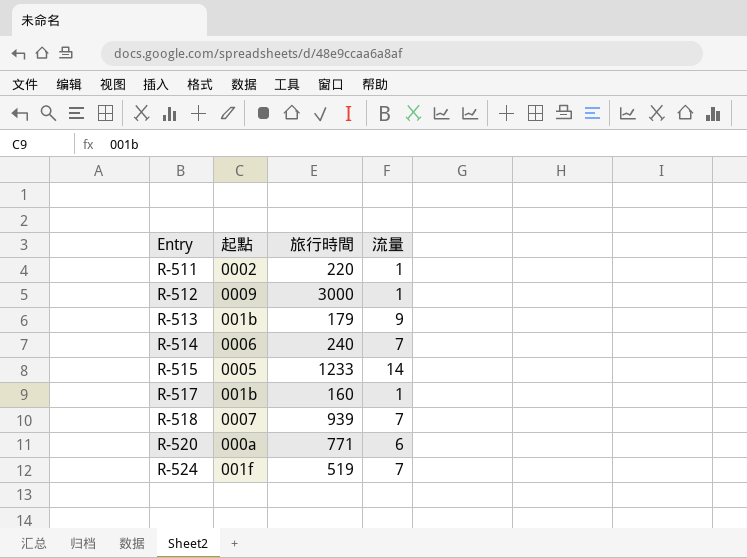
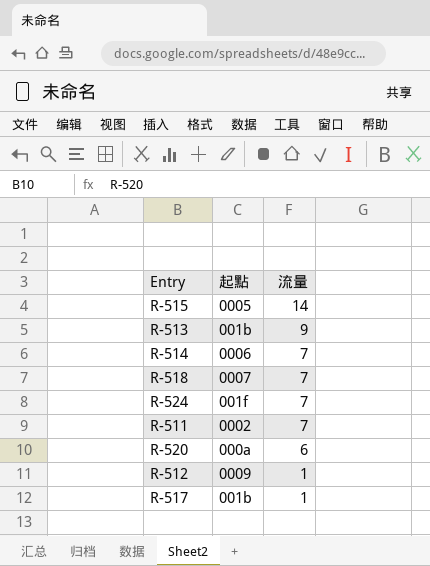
row order: Entry ascending -> 流量 descending
column 旅行時間 | position: 3 -> none
R-511 | 流量: 1 -> 7

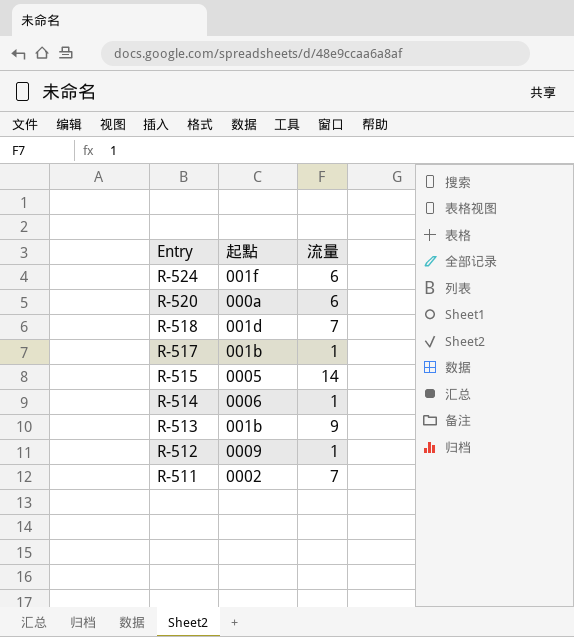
row order: 流量 descending -> Entry descending
R-524 | 流量: 7 -> 6
R-518 | 起點: 0007 -> 001d
R-514 | 流量: 7 -> 1

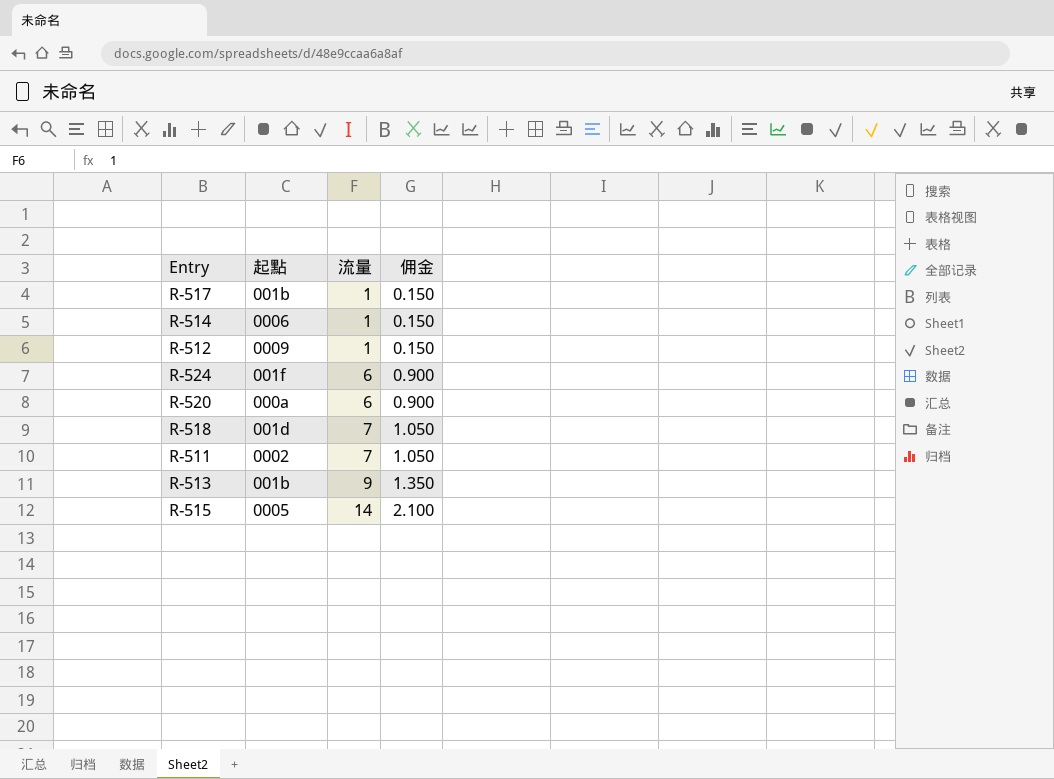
row order: Entry descending -> 流量 ascending
column 佣金 | formula: none -> [流量] * 0.15

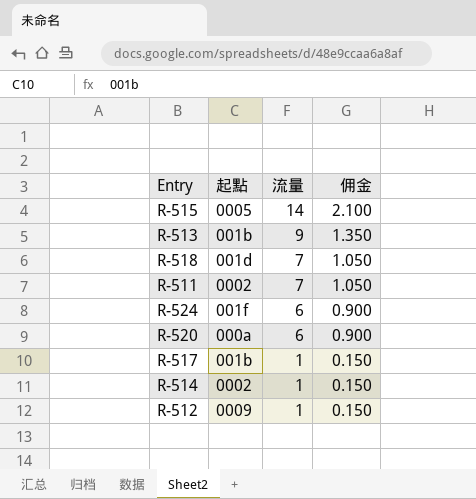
row order: 流量 ascending -> 流量 descending
R-514 | 起點: 0006 -> 0002

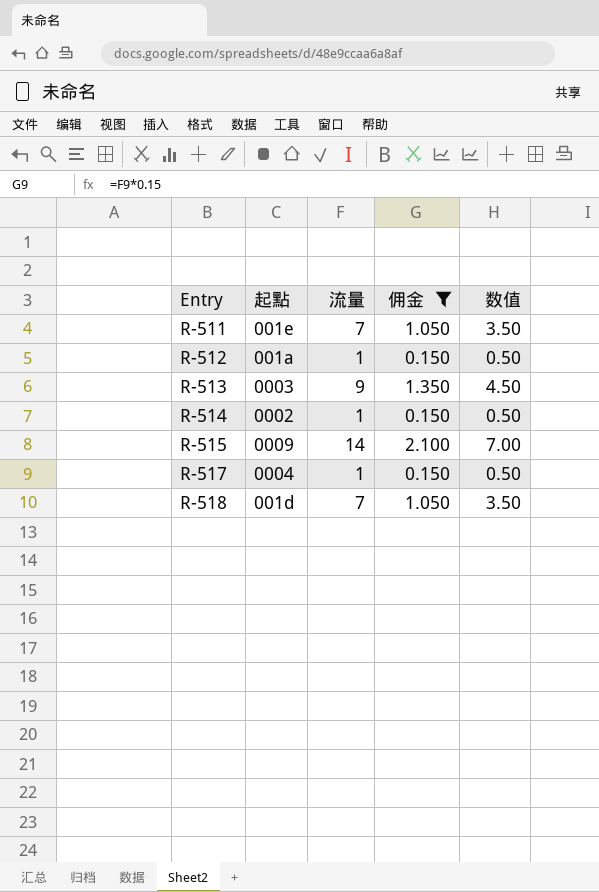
filter: none -> 佣金 != 0.900
row order: 流量 descending -> Entry ascending
column 数值 | formula: none -> [流量] * 0.5
R-511 | 起點: 0002 -> 001e
R-512 | 起點: 0009 -> 001a
R-513 | 起點: 001b -> 0003
R-515 | 起點: 0005 -> 0009
R-517 | 起點: 001b -> 0004

